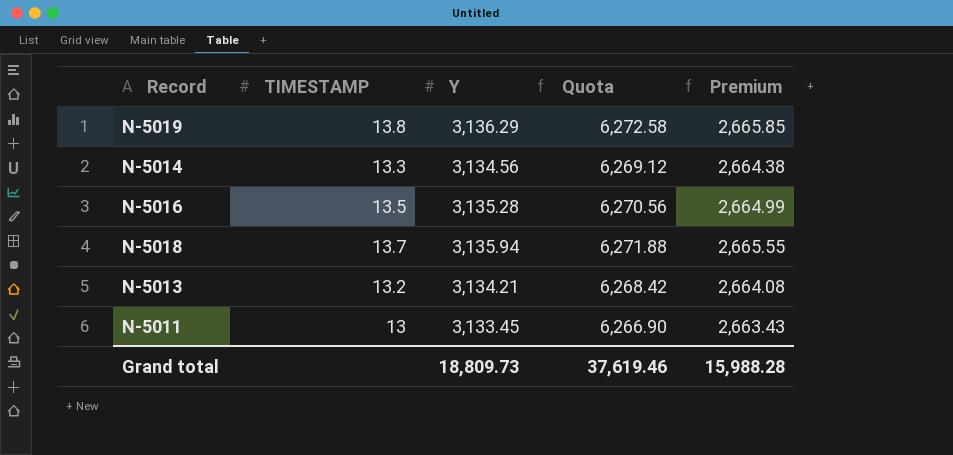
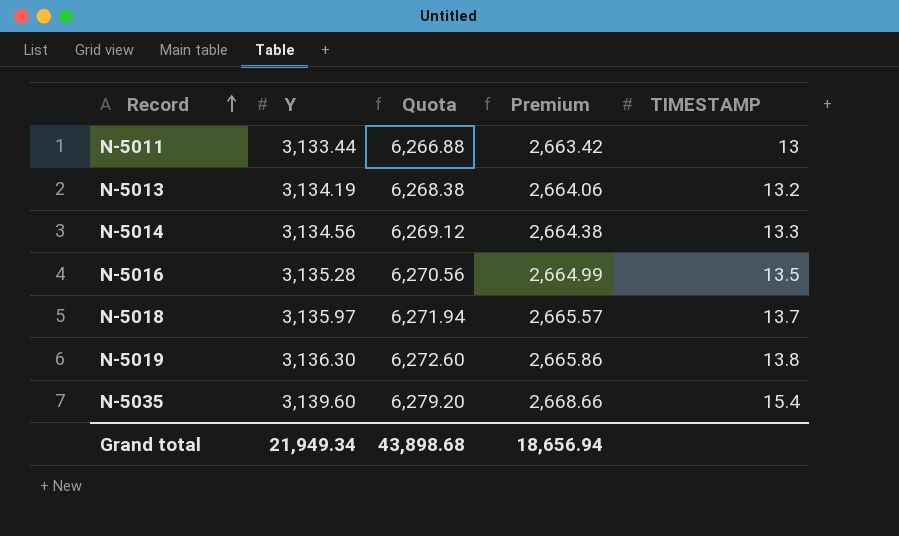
row order: none -> Record ascending
column TIMESTAMP | position: 2 -> 5
N-5011 | Y: 3,133.45 -> 3,133.44
N-5011 | Quota: 6,266.90 -> 6,266.88
N-5011 | Premium: 2,663.43 -> 2,663.42
N-5013 | Y: 3,134.21 -> 3,134.19
N-5013 | Quota: 6,268.42 -> 6,268.38
N-5013 | Premium: 2,664.08 -> 2,664.06
N-5018 | Y: 3,135.94 -> 3,135.97
N-5018 | Quota: 6,271.88 -> 6,271.94
N-5018 | Premium: 2,665.55 -> 2,665.57
N-5019 | Y: 3,136.29 -> 3,136.30
N-5019 | Quota: 6,272.58 -> 6,272.60
N-5019 | Premium: 2,665.85 -> 2,665.86
row N-5035: none -> 3,139.60 | 6,279.20 | 2,668.66 | 15.4
Grand total | Y: 18,809.73 -> 21,949.34
Grand total | Quota: 37,619.46 -> 43,898.68
Grand total | Premium: 15,988.28 -> 18,656.94

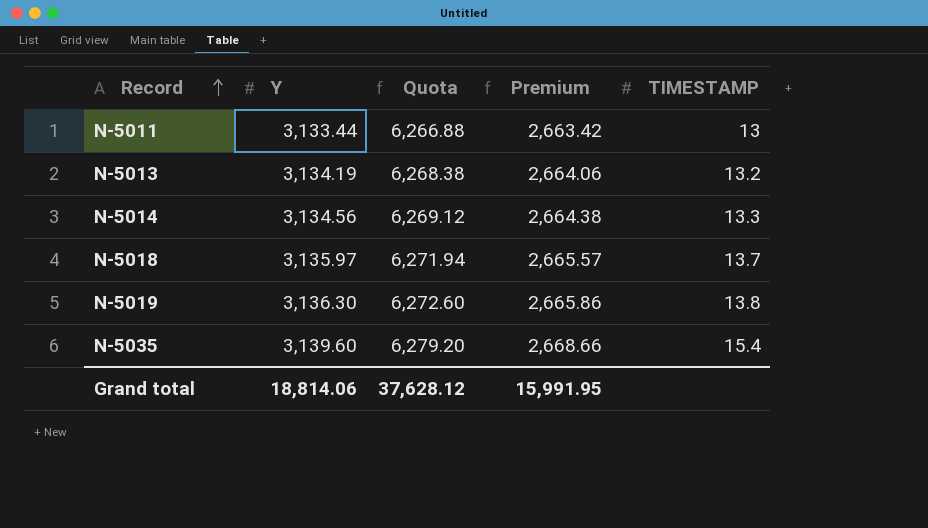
row N-5016: 3,135.28 | 6,270.56 | 2,664.99 | 13.5 -> none
Grand total | Y: 21,949.34 -> 18,814.06
Grand total | Quota: 43,898.68 -> 37,628.12
Grand total | Premium: 18,656.94 -> 15,991.95

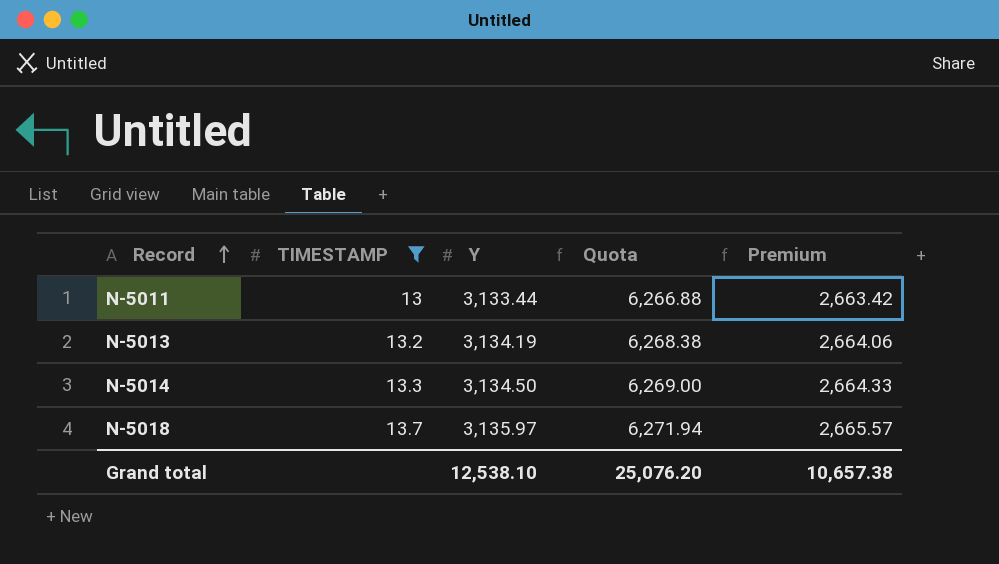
filter: none -> TIMESTAMP <= 13.7
column TIMESTAMP | position: 5 -> 2
N-5014 | Y: 3,134.56 -> 3,134.50
N-5014 | Quota: 6,269.12 -> 6,269.00
N-5014 | Premium: 2,664.38 -> 2,664.33
Grand total | Y: 18,814.06 -> 12,538.10
Grand total | Quota: 37,628.12 -> 25,076.20
Grand total | Premium: 15,991.95 -> 10,657.38

